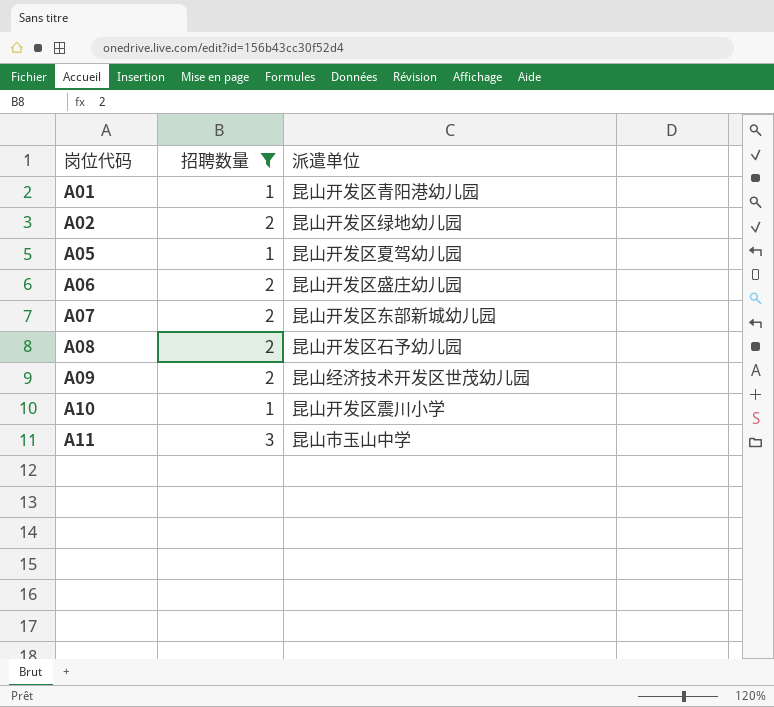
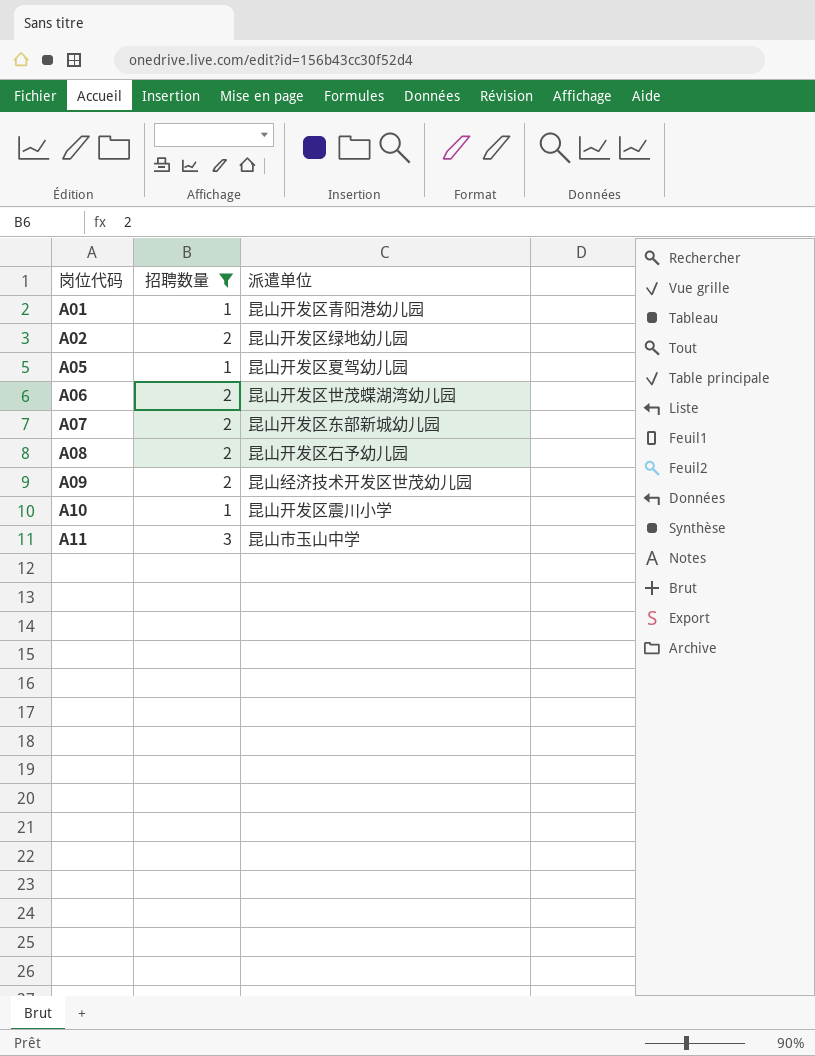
A06 | 派遣单位: 昆山开发区盛庄幼儿园 -> 昆山开发区世茂蝶湖湾幼儿园

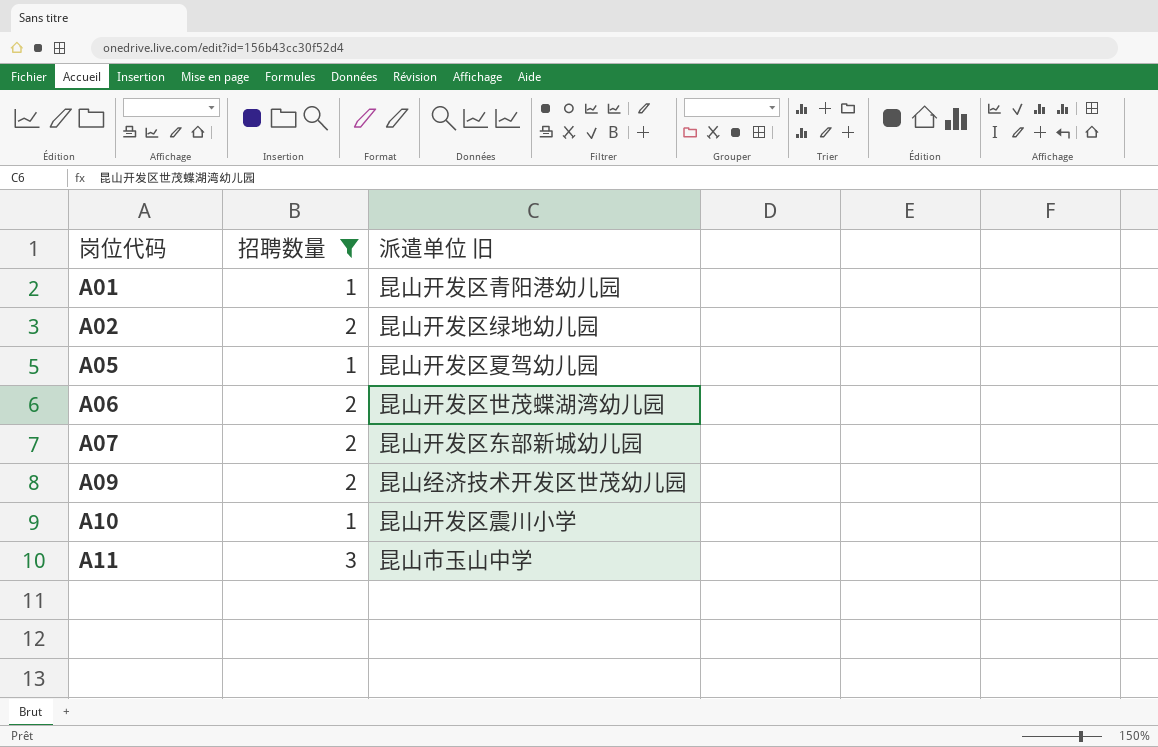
column name: 派遣单位 -> 派遣单位 旧
row A08: 2 | 昆山开发区石予幼儿园 -> none

